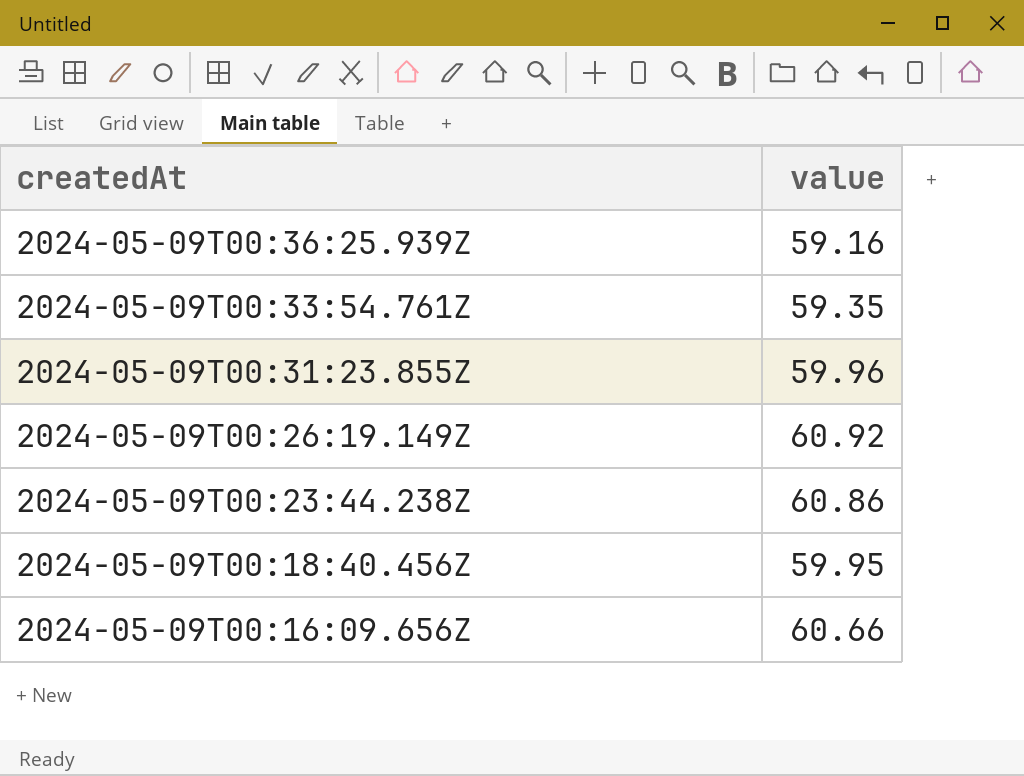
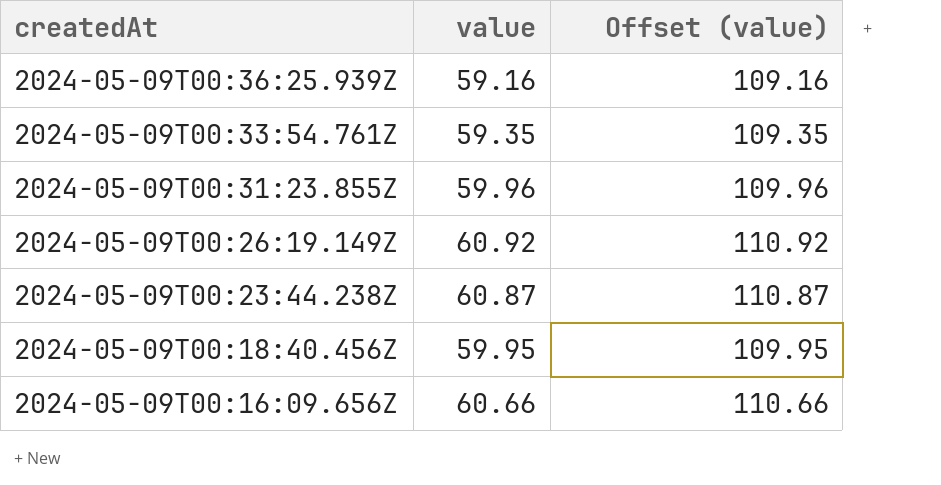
column Offset (value) | formula: none -> [value] + 50
2024-05-09T00:23:44.238Z | value: 60.86 -> 60.87

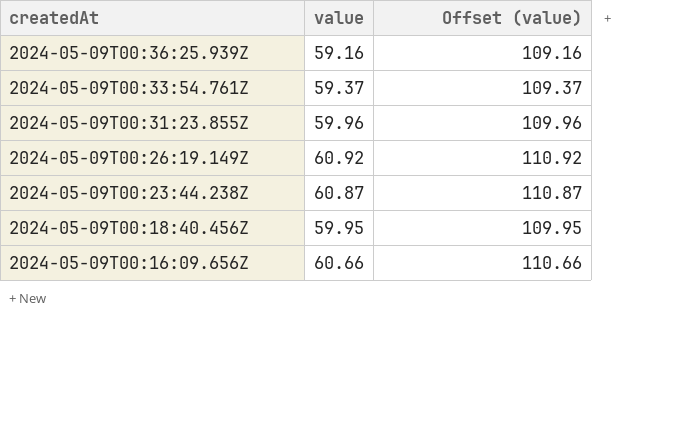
2024-05-09T00:33:54.761Z | value: 59.35 -> 59.37
2024-05-09T00:33:54.761Z | Offset (value): 109.35 -> 109.37

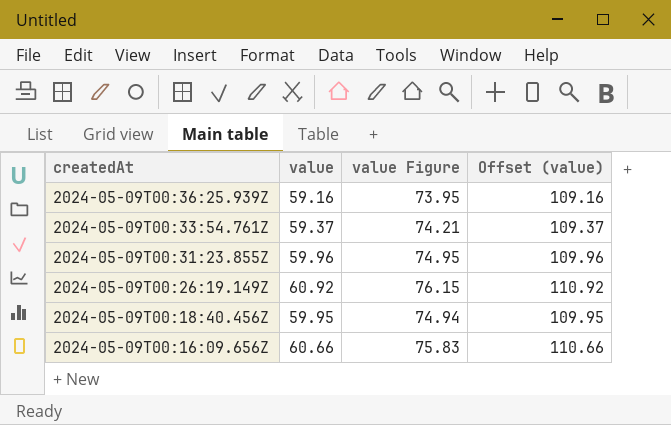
column value Figure | formula: none -> [value] * 1.25
row 2024-05-09T00:23:44.238Z: 60.87 | 110.87 -> none

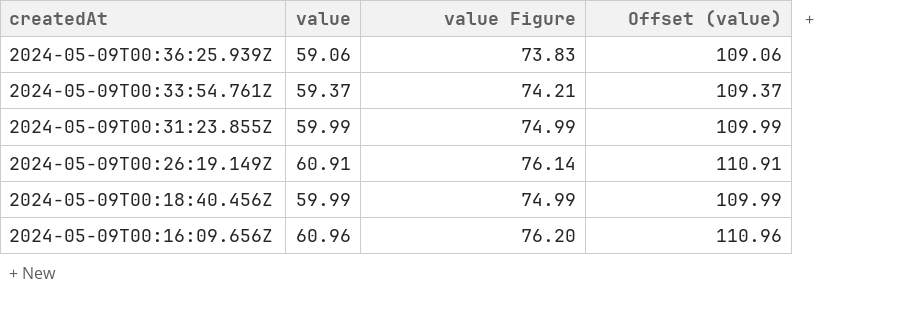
2024-05-09T00:36:25.939Z | value: 59.16 -> 59.06
2024-05-09T00:36:25.939Z | value Figure: 73.95 -> 73.83
2024-05-09T00:36:25.939Z | Offset (value): 109.16 -> 109.06
2024-05-09T00:31:23.855Z | value: 59.96 -> 59.99
2024-05-09T00:31:23.855Z | value Figure: 74.95 -> 74.99
2024-05-09T00:31:23.855Z | Offset (value): 109.96 -> 109.99
2024-05-09T00:26:19.149Z | value: 60.92 -> 60.91
2024-05-09T00:26:19.149Z | value Figure: 76.15 -> 76.14
2024-05-09T00:26:19.149Z | Offset (value): 110.92 -> 110.91
2024-05-09T00:18:40.456Z | value: 59.95 -> 59.99
2024-05-09T00:18:40.456Z | value Figure: 74.94 -> 74.99
2024-05-09T00:18:40.456Z | Offset (value): 109.95 -> 109.99
2024-05-09T00:16:09.656Z | value: 60.66 -> 60.96
2024-05-09T00:16:09.656Z | value Figure: 75.83 -> 76.20
2024-05-09T00:16:09.656Z | Offset (value): 110.66 -> 110.96

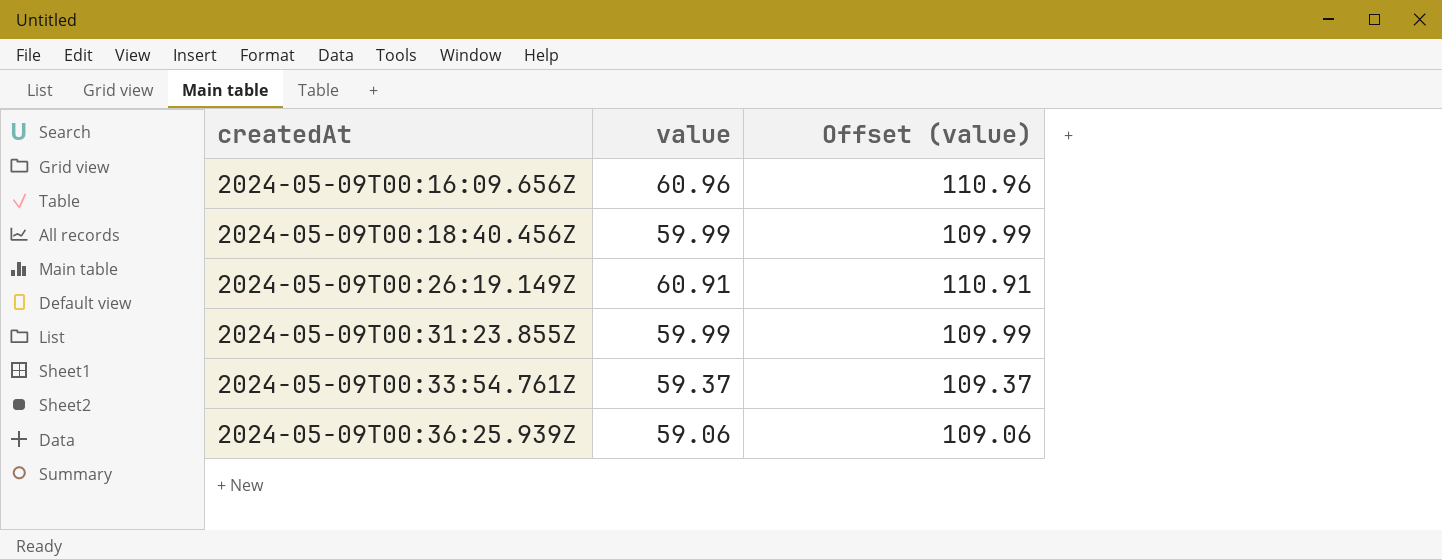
row order: createdAt descending -> createdAt ascending
column value Figure | formula: [value] * 1.25 -> none

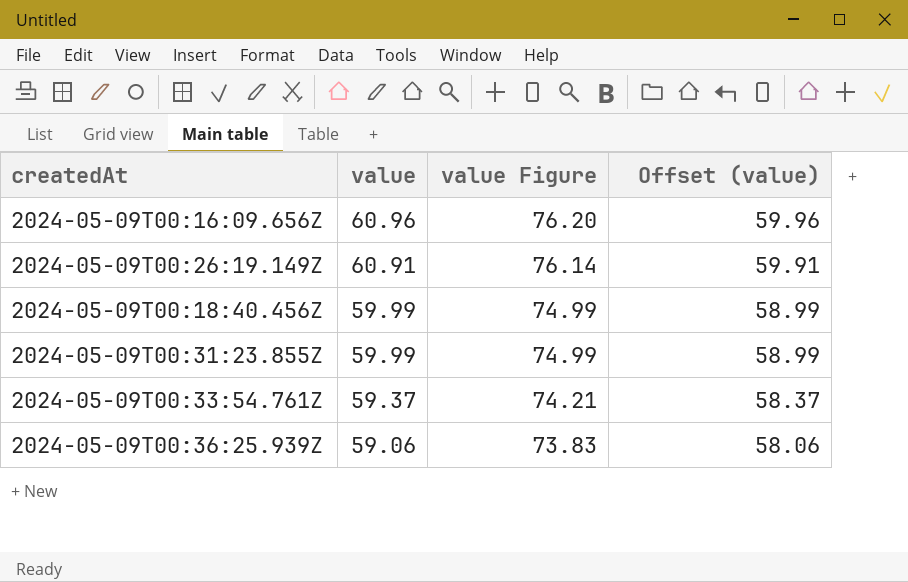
row order: createdAt ascending -> value descending
column value Figure | formula: none -> [value] * 1.25
column Offset (value) | formula: [value] + 50 -> [value] - 1

